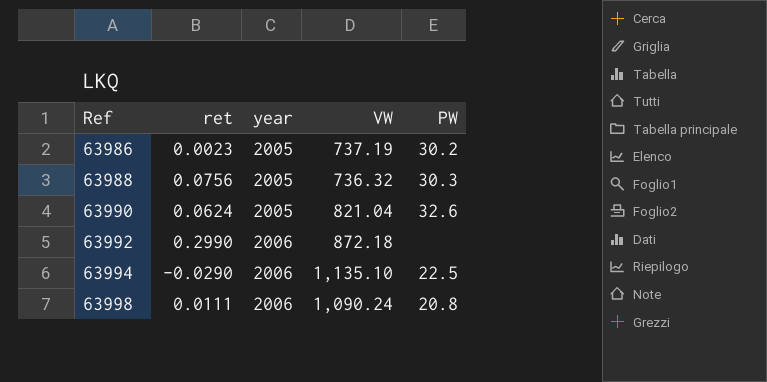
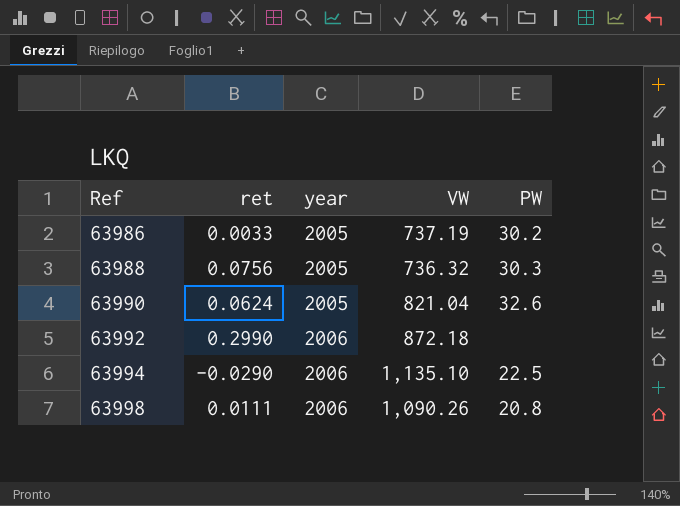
63986 | ret: 0.0023 -> 0.0033
63998 | VW: 1,090.24 -> 1,090.26

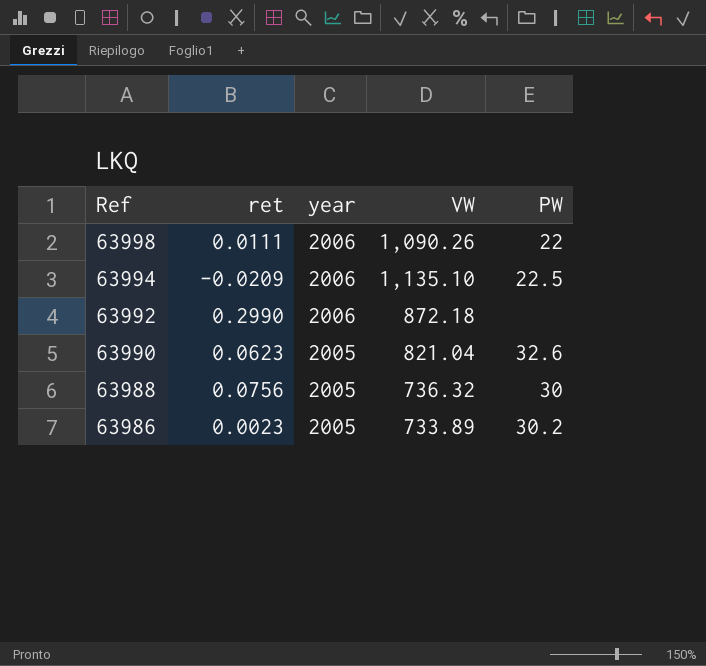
row order: Ref ascending -> Ref descending
63998 | PW: 20.8 -> 22
63994 | ret: -0.0290 -> -0.0209
63990 | ret: 0.0624 -> 0.0623
63988 | PW: 30.3 -> 30
63986 | ret: 0.0033 -> 0.0023
63986 | VW: 737.19 -> 733.89

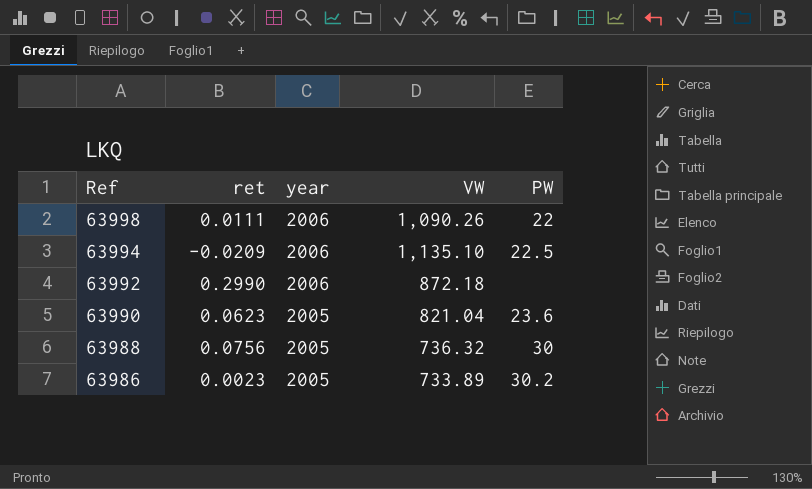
63990 | PW: 32.6 -> 23.6

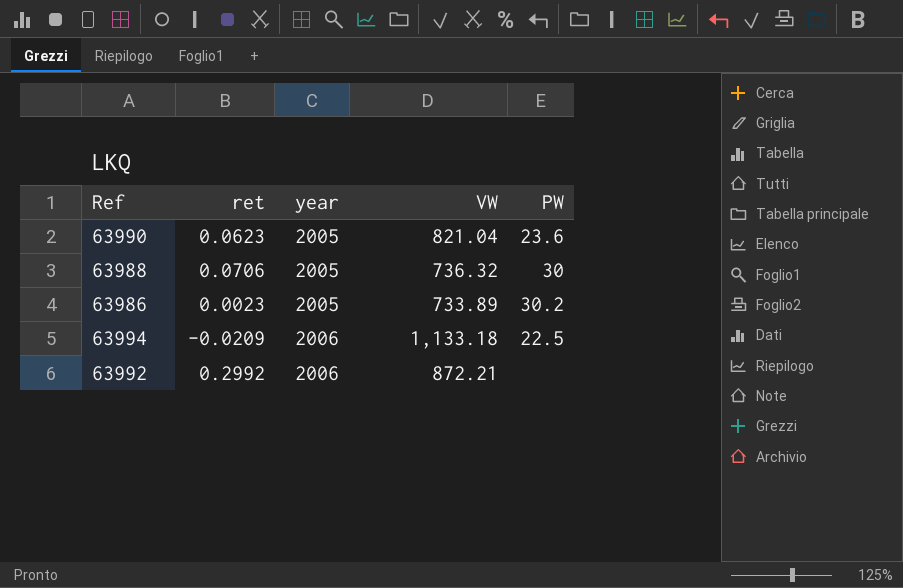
row order: Ref descending -> year ascending
row 63998: 0.0111 | 2006 | 1,090.26 | 22 -> none
63988 | ret: 0.0756 -> 0.0706
63994 | VW: 1,135.10 -> 1,133.18
63992 | ret: 0.2990 -> 0.2992
63992 | VW: 872.18 -> 872.21

